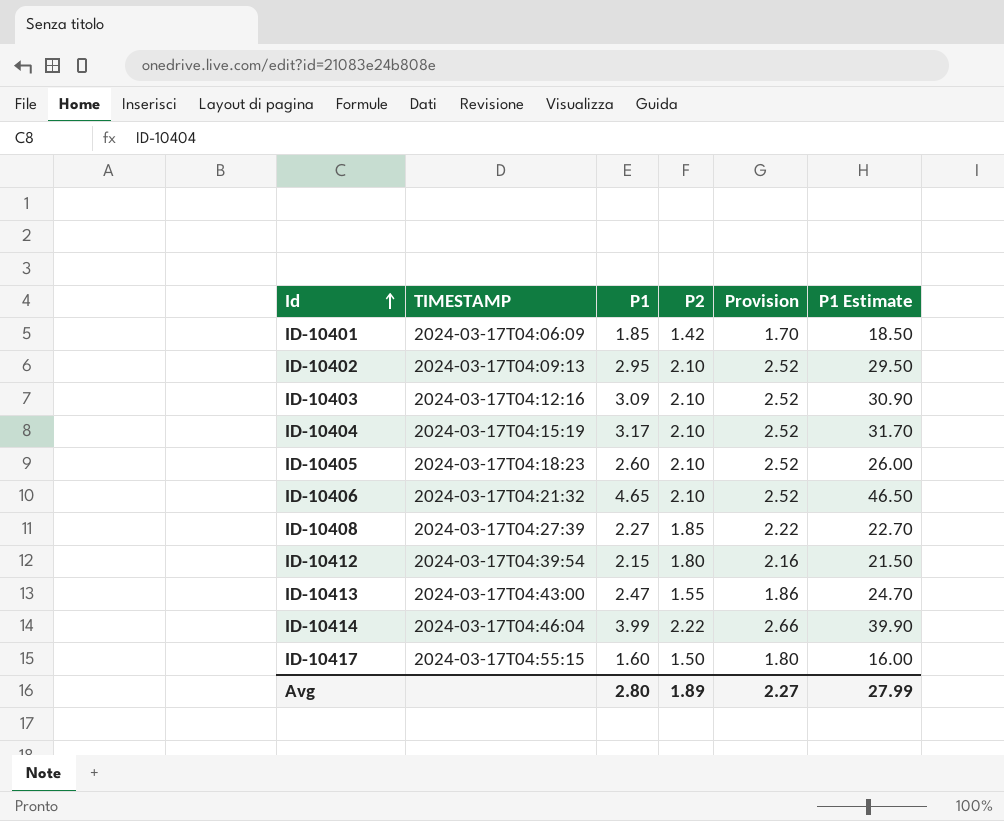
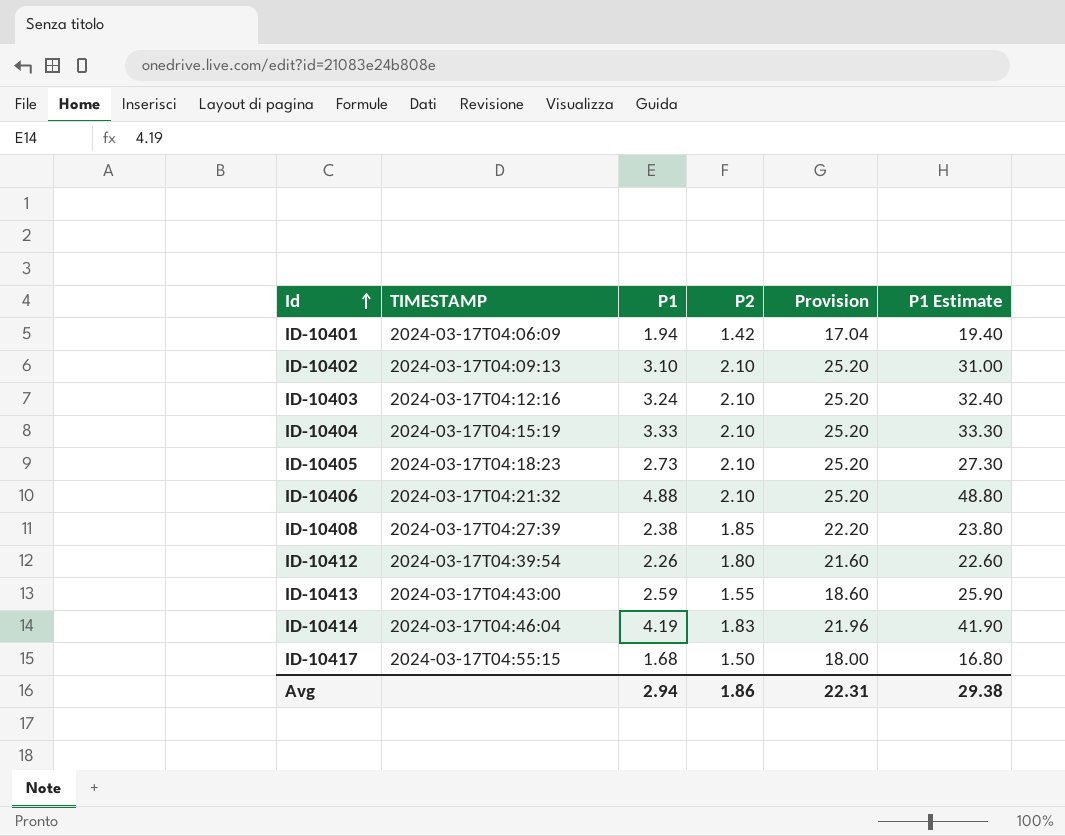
column Provision | formula: [P2] * 1.2 -> [P2] * 12
ID-10401 | P1: 1.85 -> 1.94
ID-10401 | P1 Estimate: 18.50 -> 19.40
ID-10402 | P1: 2.95 -> 3.10
ID-10402 | P1 Estimate: 29.50 -> 31.00
ID-10403 | P1: 3.09 -> 3.24
ID-10403 | P1 Estimate: 30.90 -> 32.40
ID-10404 | P1: 3.17 -> 3.33
ID-10404 | P1 Estimate: 31.70 -> 33.30
ID-10405 | P1: 2.60 -> 2.73
ID-10405 | P1 Estimate: 26.00 -> 27.30
ID-10406 | P1: 4.65 -> 4.88
ID-10406 | P1 Estimate: 46.50 -> 48.80
ID-10408 | P1: 2.27 -> 2.38
ID-10408 | P1 Estimate: 22.70 -> 23.80
ID-10412 | P1: 2.15 -> 2.26
ID-10412 | P1 Estimate: 21.50 -> 22.60
ID-10413 | P1: 2.47 -> 2.59
ID-10413 | P1 Estimate: 24.70 -> 25.90
ID-10414 | P1: 3.99 -> 4.19
ID-10414 | P2: 2.22 -> 1.83
ID-10414 | P1 Estimate: 39.90 -> 41.90
ID-10417 | P1: 1.60 -> 1.68
ID-10417 | P1 Estimate: 16.00 -> 16.80
Avg | P1: 2.80 -> 2.94
Avg | P2: 1.89 -> 1.86
Avg | Provision: 2.27 -> 22.31
Avg | P1 Estimate: 27.99 -> 29.38

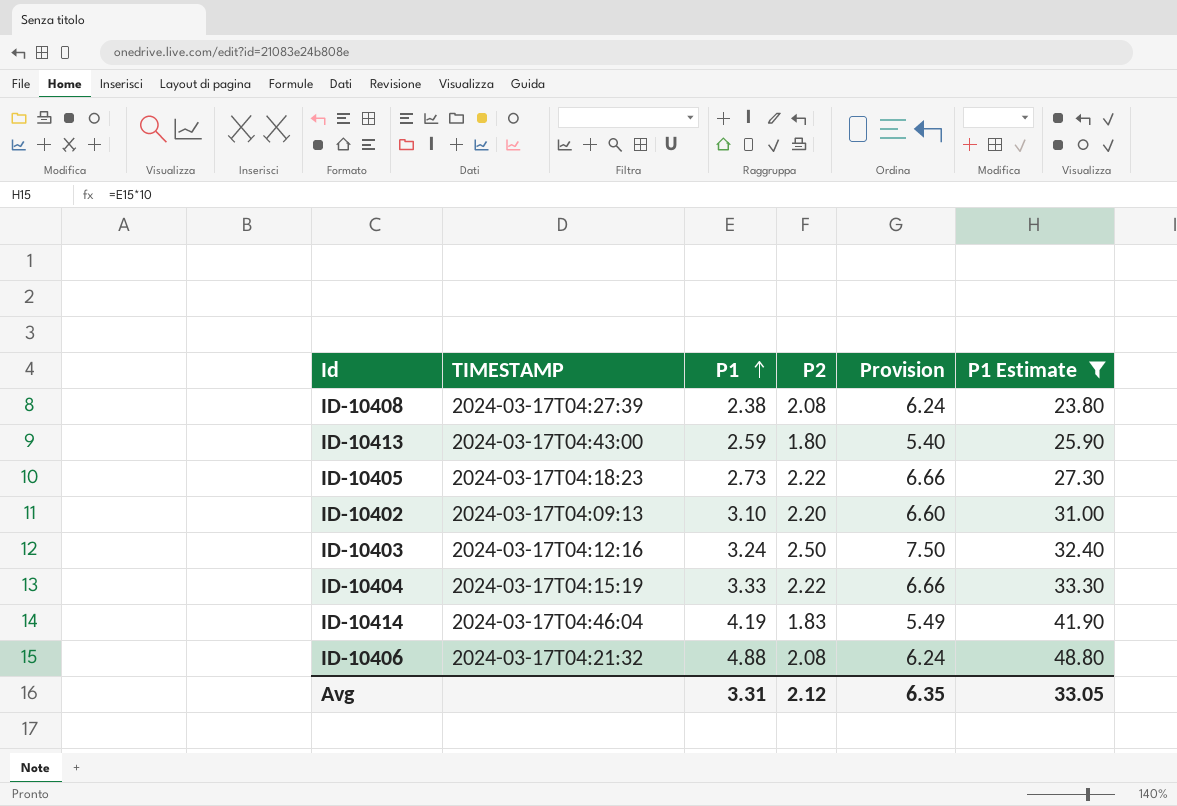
filter: none -> P1 Estimate >= 23.80
row order: Id ascending -> P1 ascending
column Provision | formula: [P2] * 12 -> [P2] * 3
ID-10408 | P2: 1.85 -> 2.08
ID-10413 | P2: 1.55 -> 1.80
ID-10405 | P2: 2.10 -> 2.22
ID-10402 | P2: 2.10 -> 2.20
ID-10403 | P2: 2.10 -> 2.50
ID-10404 | P2: 2.10 -> 2.22
ID-10406 | P2: 2.10 -> 2.08
Avg | P1: 2.94 -> 3.31
Avg | P2: 1.86 -> 2.12
Avg | Provision: 22.31 -> 6.35
Avg | P1 Estimate: 29.38 -> 33.05

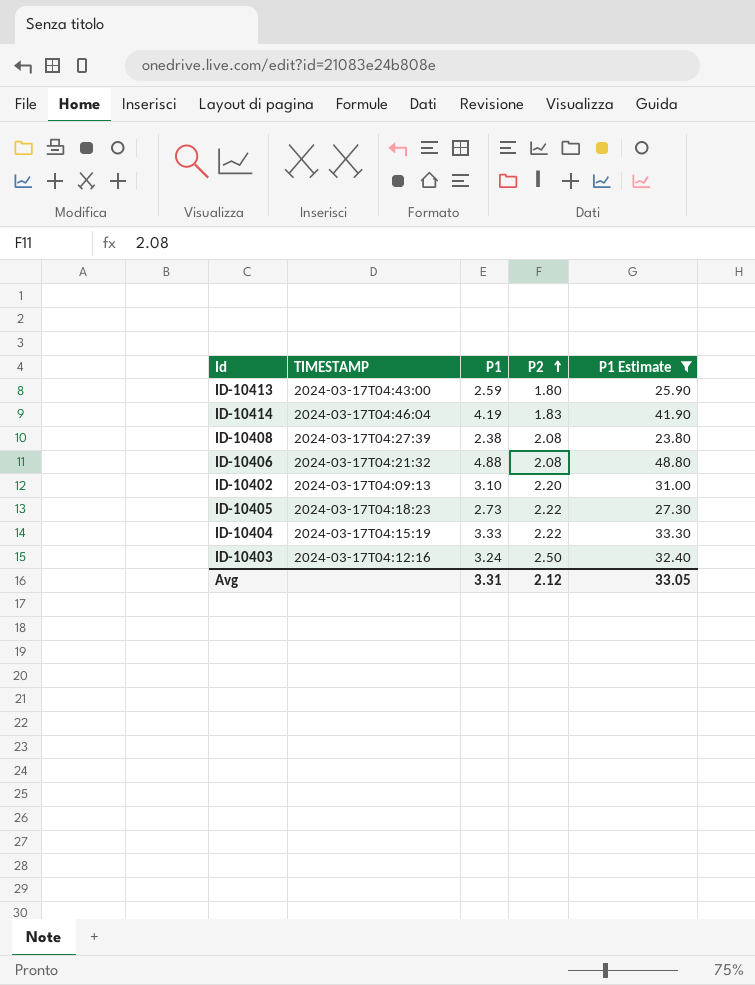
row order: P1 ascending -> P2 ascending
column Provision | formula: [P2] * 3 -> none

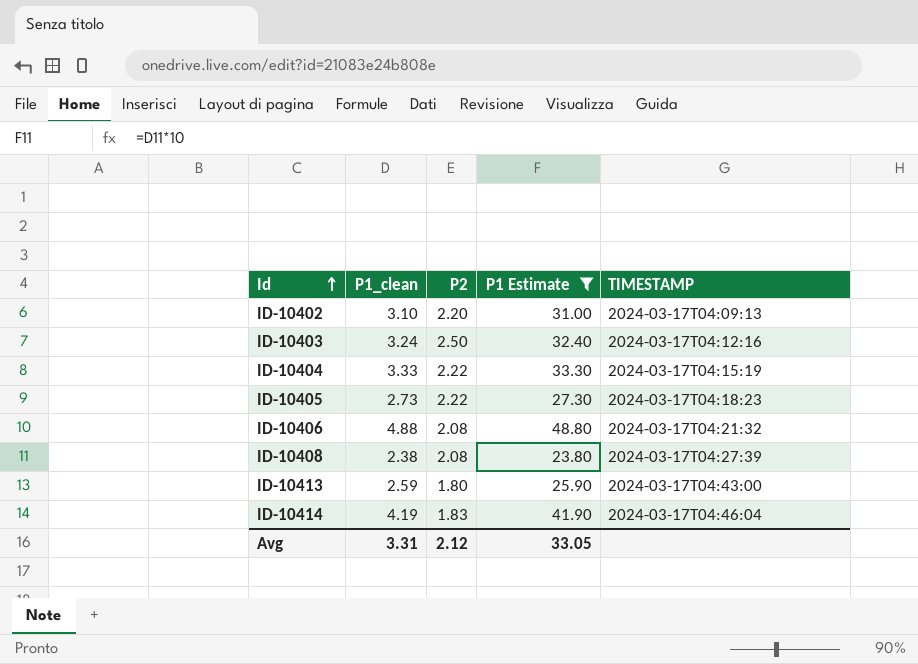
row order: P2 ascending -> Id ascending
column name: P1 -> P1_clean
column TIMESTAMP | position: 2 -> 5

